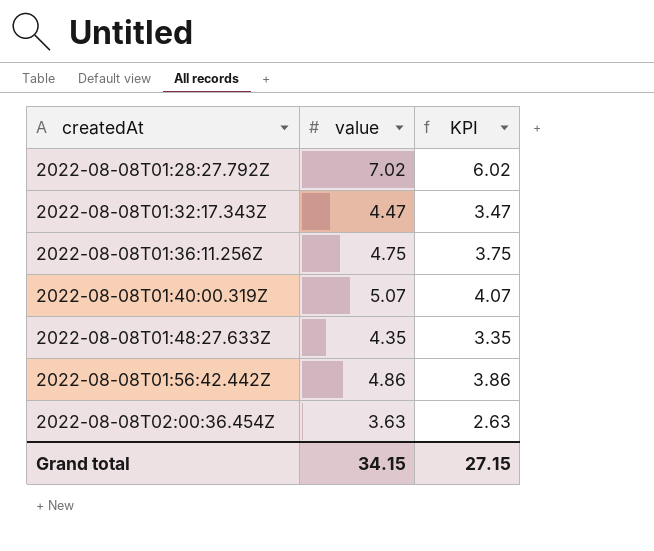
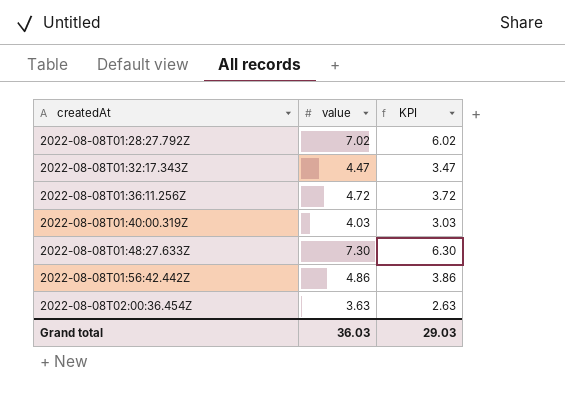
2022-08-08T01:36:11.256Z | value: 4.75 -> 4.72
2022-08-08T01:36:11.256Z | KPI: 3.75 -> 3.72
2022-08-08T01:40:00.319Z | value: 5.07 -> 4.03
2022-08-08T01:40:00.319Z | KPI: 4.07 -> 3.03
2022-08-08T01:48:27.633Z | value: 4.35 -> 7.30
2022-08-08T01:48:27.633Z | KPI: 3.35 -> 6.30
Grand total | value: 34.15 -> 36.03
Grand total | KPI: 27.15 -> 29.03

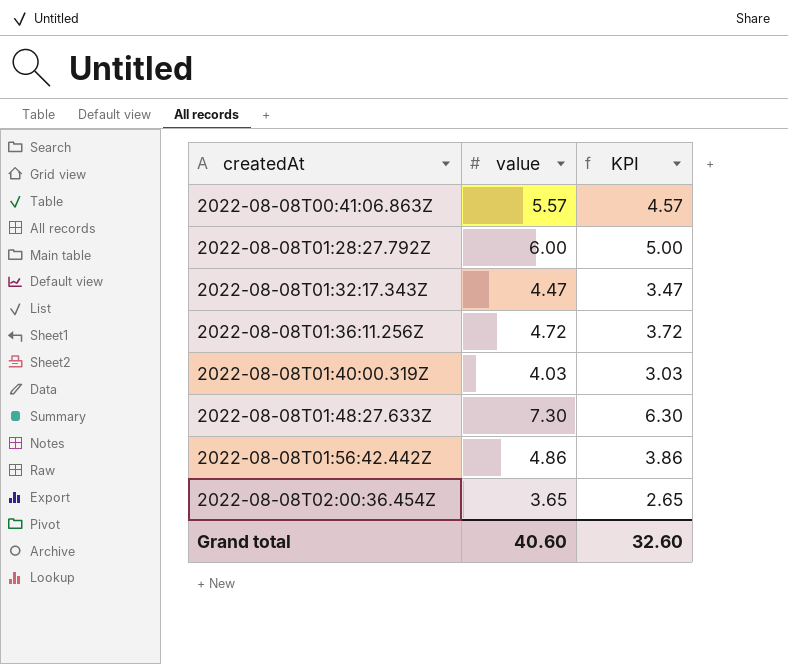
row 2022-08-08T00:41:06.863Z: none -> 5.57 | 4.57
2022-08-08T01:28:27.792Z | value: 7.02 -> 6.00
2022-08-08T01:28:27.792Z | KPI: 6.02 -> 5.00
2022-08-08T02:00:36.454Z | value: 3.63 -> 3.65
2022-08-08T02:00:36.454Z | KPI: 2.63 -> 2.65
Grand total | value: 36.03 -> 40.60
Grand total | KPI: 29.03 -> 32.60

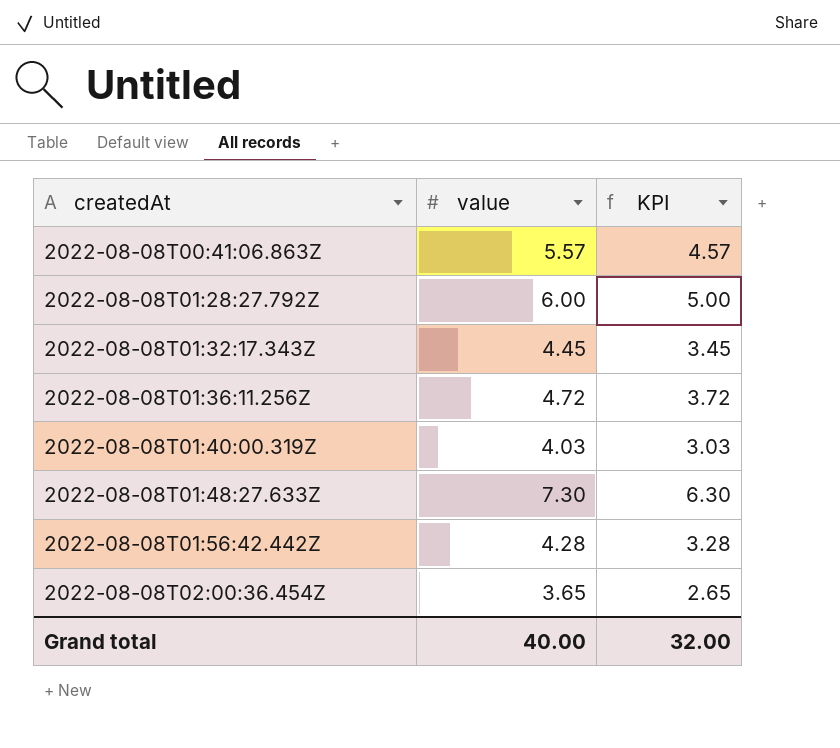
2022-08-08T01:32:17.343Z | value: 4.47 -> 4.45
2022-08-08T01:32:17.343Z | KPI: 3.47 -> 3.45
2022-08-08T01:56:42.442Z | value: 4.86 -> 4.28
2022-08-08T01:56:42.442Z | KPI: 3.86 -> 3.28
Grand total | value: 40.60 -> 40.00
Grand total | KPI: 32.60 -> 32.00

